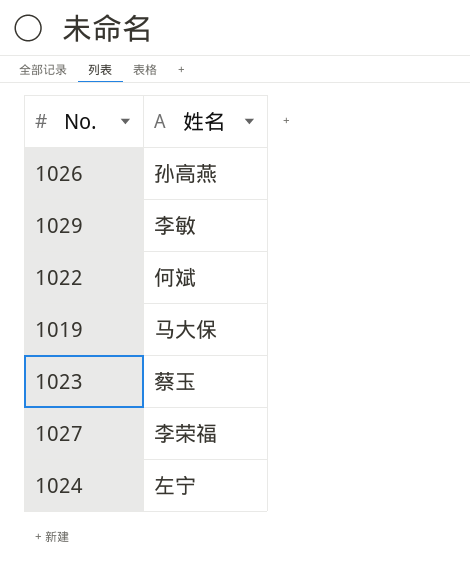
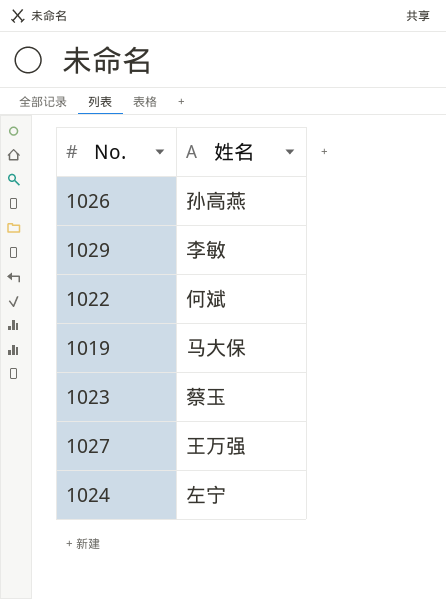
1027 | 姓名: 李荣福 -> 王万强

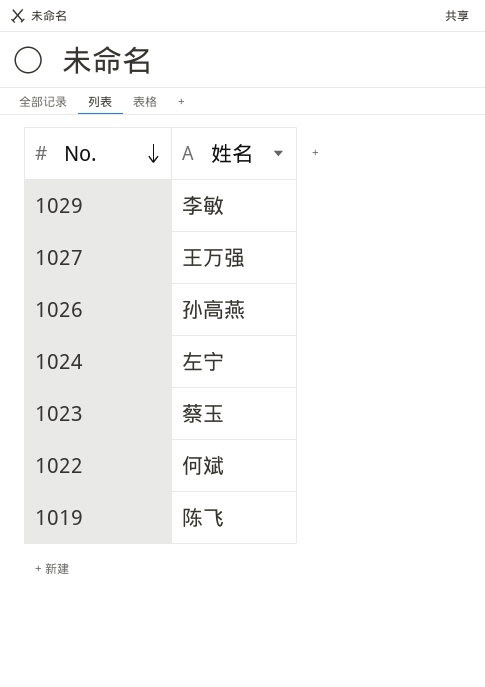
row order: none -> No. descending
1019 | 姓名: 马大保 -> 陈飞

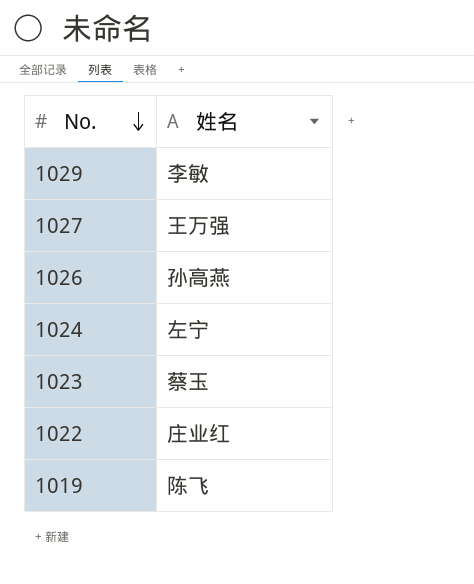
1022 | 姓名: 何斌 -> 庄业红

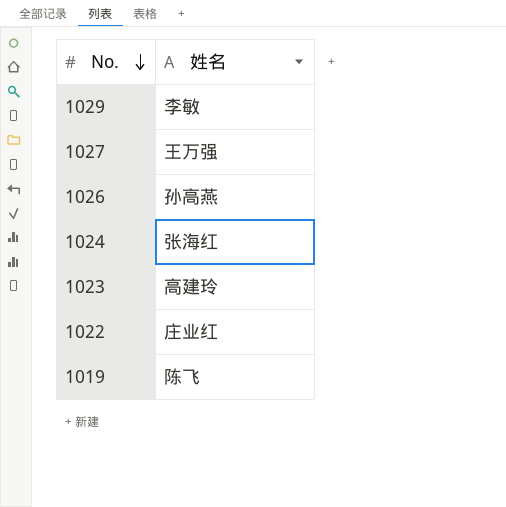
1024 | 姓名: 左宁 -> 张海红
1023 | 姓名: 蔡玉 -> 高建玲

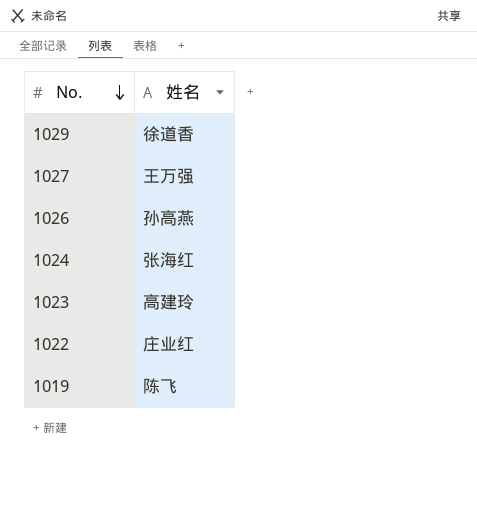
1029 | 姓名: 李敏 -> 徐道香

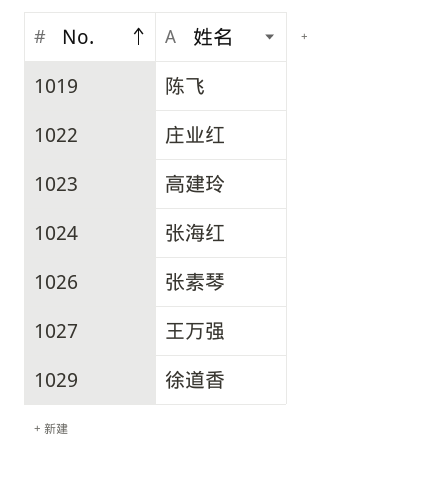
row order: No. descending -> No. ascending
1026 | 姓名: 孙高燕 -> 张素琴

